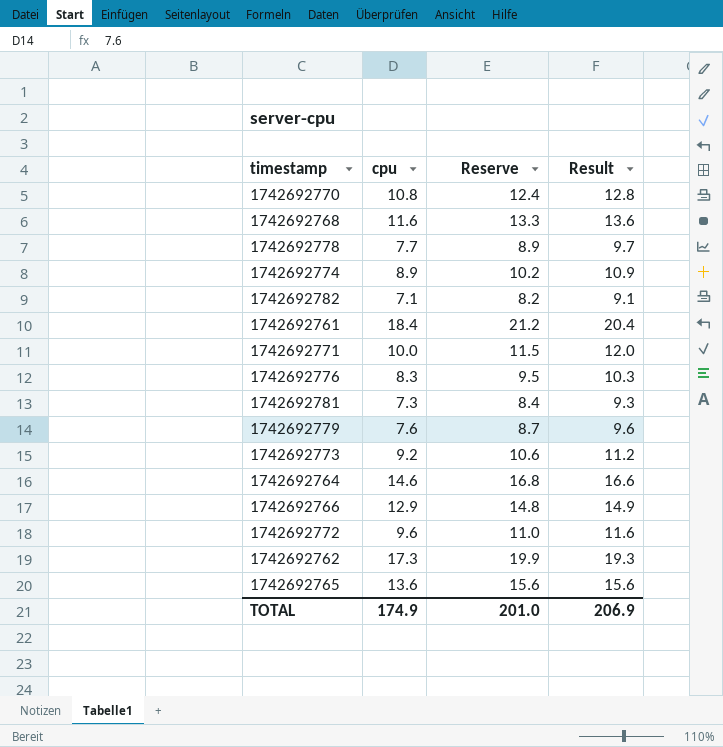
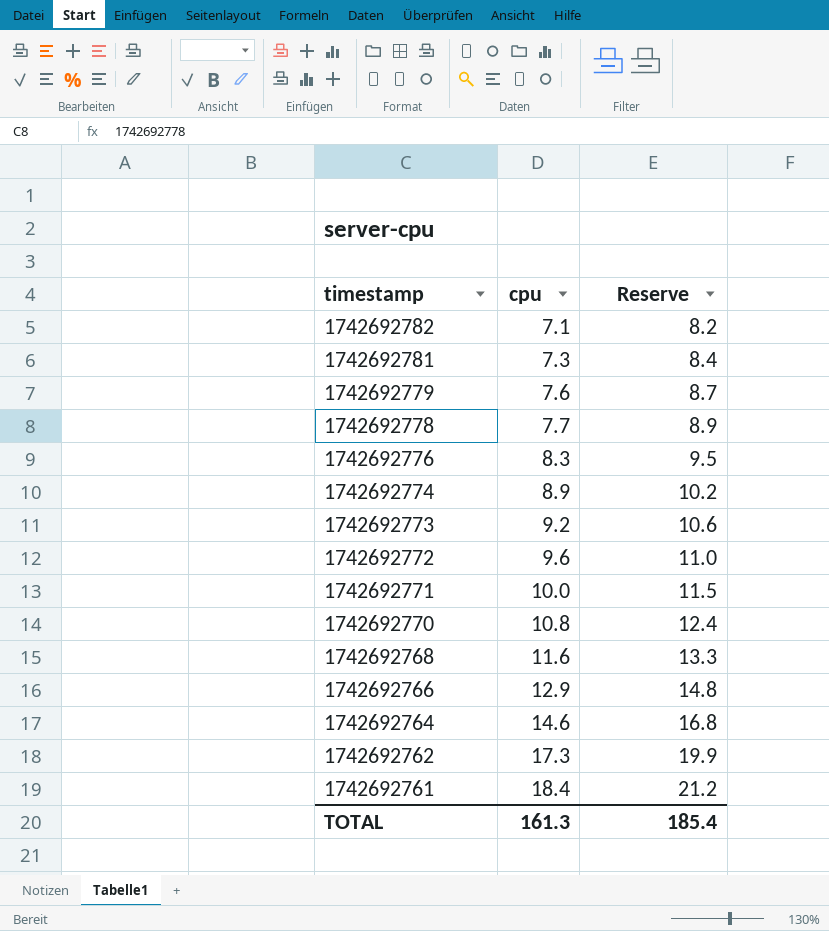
row order: none -> timestamp descending
column Result | formula: [cpu] + 2 -> none
row 1742692765: 13.6 | 15.6 | 15.6 -> none
TOTAL | cpu: 174.9 -> 161.3
TOTAL | Reserve: 201.0 -> 185.4

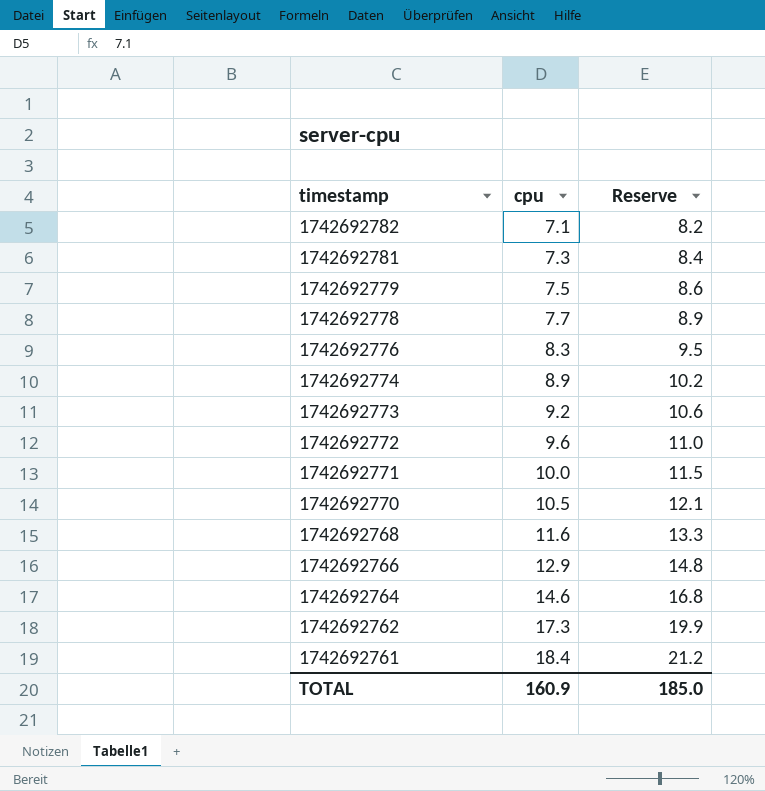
1742692779 | cpu: 7.6 -> 7.5
1742692779 | Reserve: 8.7 -> 8.6
1742692770 | cpu: 10.8 -> 10.5
1742692770 | Reserve: 12.4 -> 12.1
TOTAL | cpu: 161.3 -> 160.9
TOTAL | Reserve: 185.4 -> 185.0

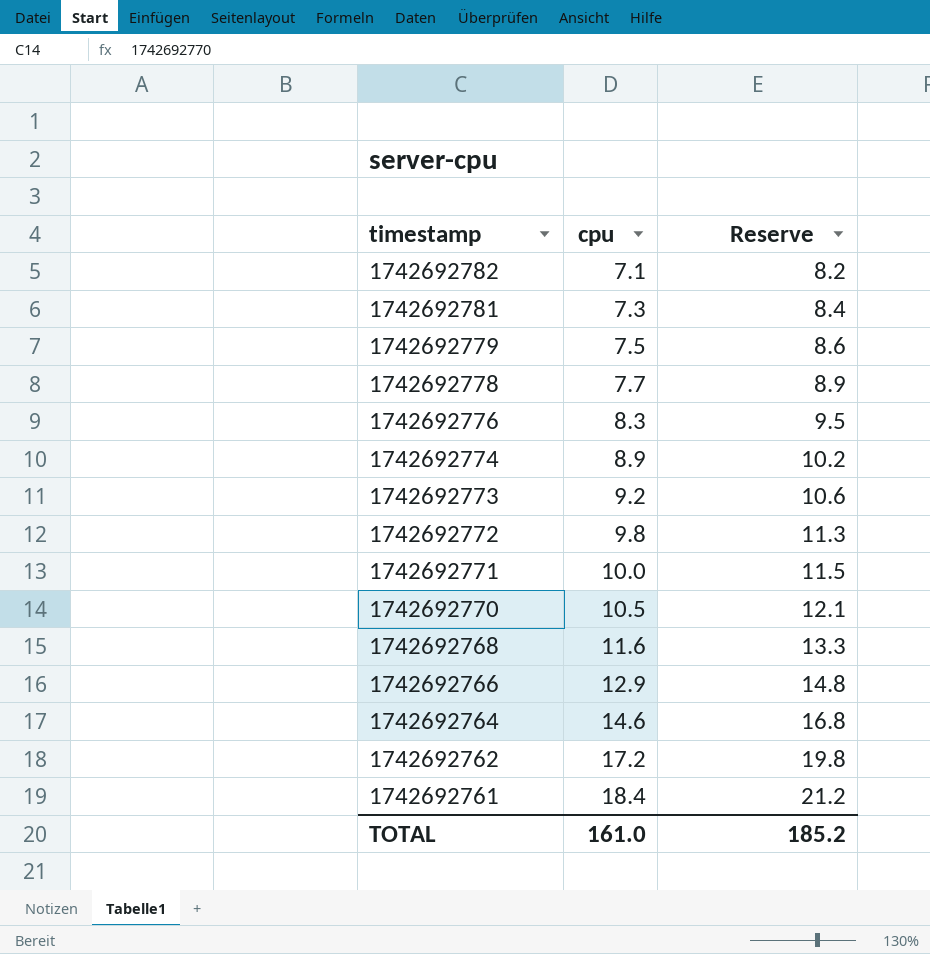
1742692772 | cpu: 9.6 -> 9.8
1742692772 | Reserve: 11.0 -> 11.3
1742692762 | cpu: 17.3 -> 17.2
1742692762 | Reserve: 19.9 -> 19.8
TOTAL | cpu: 160.9 -> 161.0
TOTAL | Reserve: 185.0 -> 185.2

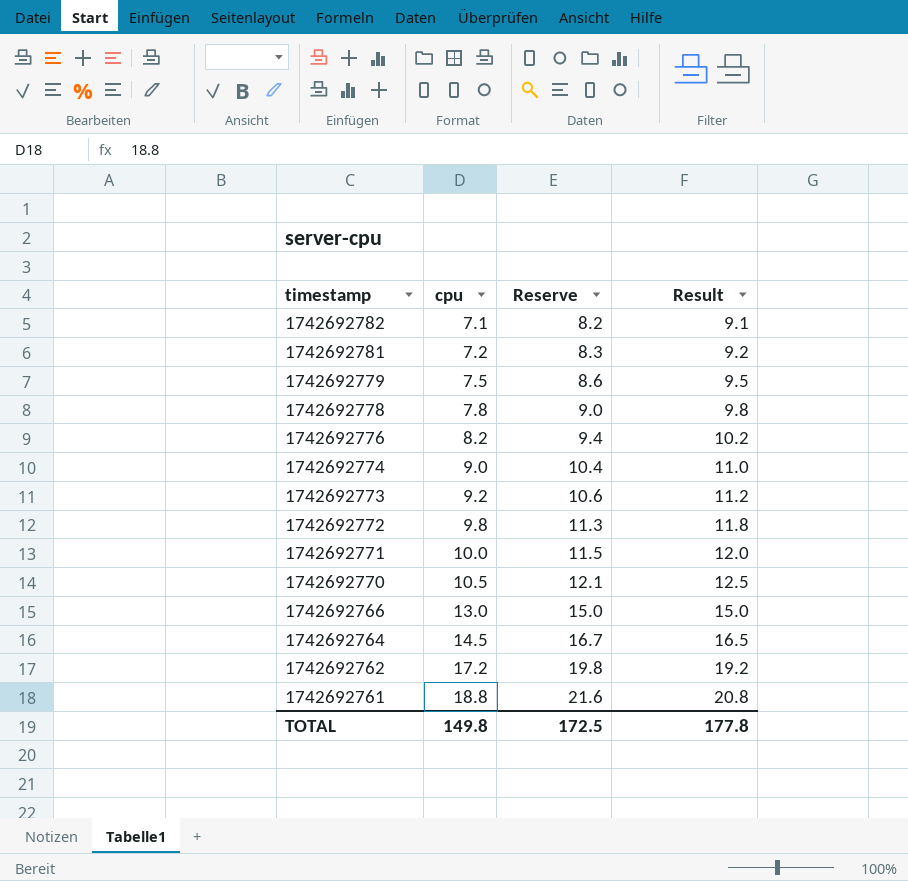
column Result | formula: none -> [cpu] + 2
row 1742692768: 11.6 | 13.3 -> none
1742692781 | cpu: 7.3 -> 7.2
1742692781 | Reserve: 8.4 -> 8.3
1742692778 | cpu: 7.7 -> 7.8
1742692778 | Reserve: 8.9 -> 9.0
1742692776 | cpu: 8.3 -> 8.2
1742692776 | Reserve: 9.5 -> 9.4
1742692774 | cpu: 8.9 -> 9.0
1742692774 | Reserve: 10.2 -> 10.4
1742692766 | cpu: 12.9 -> 13.0
1742692766 | Reserve: 14.8 -> 15.0
1742692764 | cpu: 14.6 -> 14.5
1742692764 | Reserve: 16.8 -> 16.7
1742692761 | cpu: 18.4 -> 18.8
1742692761 | Reserve: 21.2 -> 21.6
TOTAL | cpu: 161.0 -> 149.8
TOTAL | Reserve: 185.2 -> 172.5

